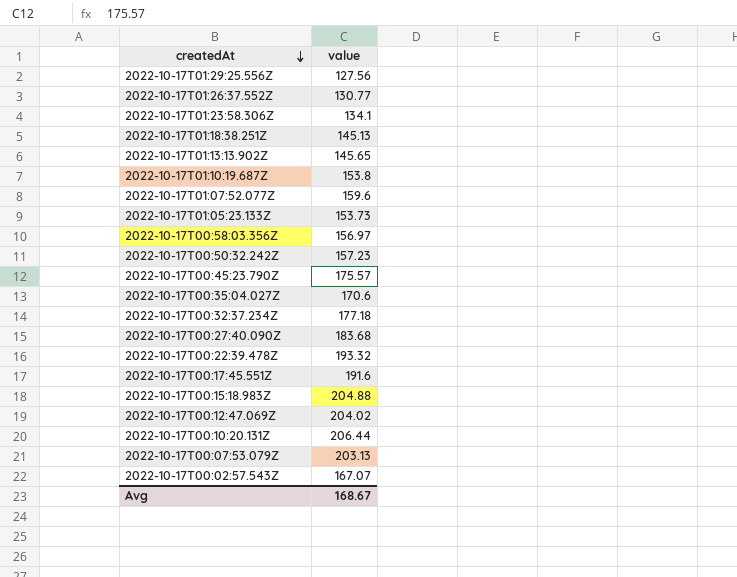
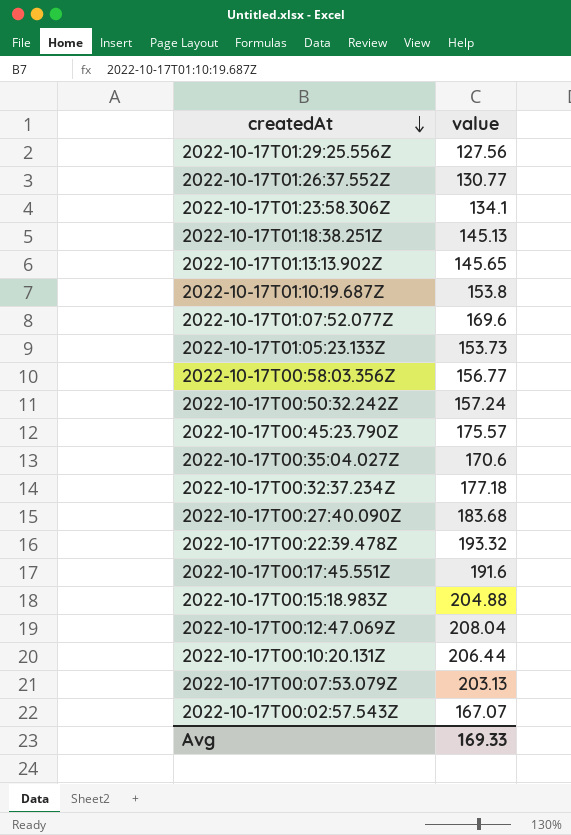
2022-10-17T01:07:52.077Z | value: 159.6 -> 169.6
2022-10-17T00:58:03.356Z | value: 156.97 -> 156.77
2022-10-17T00:50:32.242Z | value: 157.23 -> 157.24
2022-10-17T00:12:47.069Z | value: 204.02 -> 208.04
Avg | value: 168.67 -> 169.33

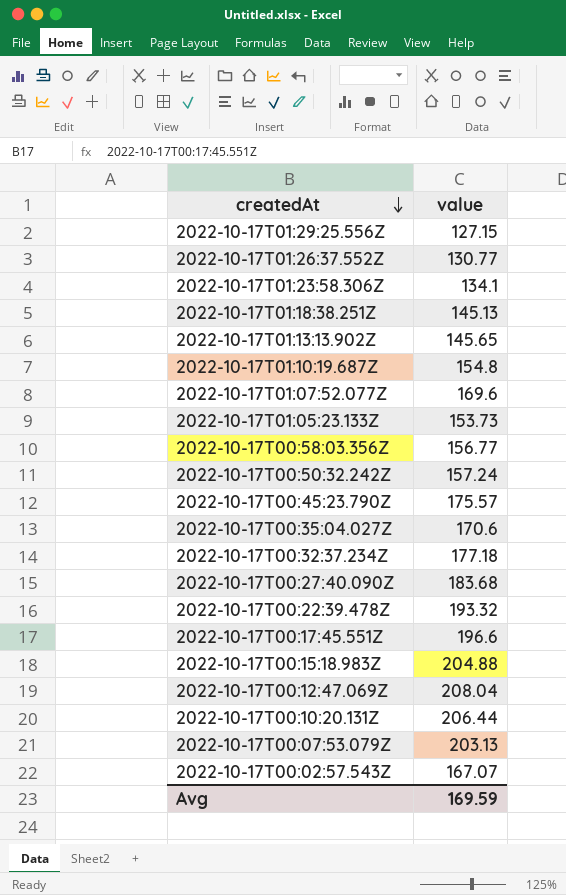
2022-10-17T01:29:25.556Z | value: 127.56 -> 127.15
2022-10-17T01:10:19.687Z | value: 153.8 -> 154.8
2022-10-17T00:17:45.551Z | value: 191.6 -> 196.6
Avg | value: 169.33 -> 169.59

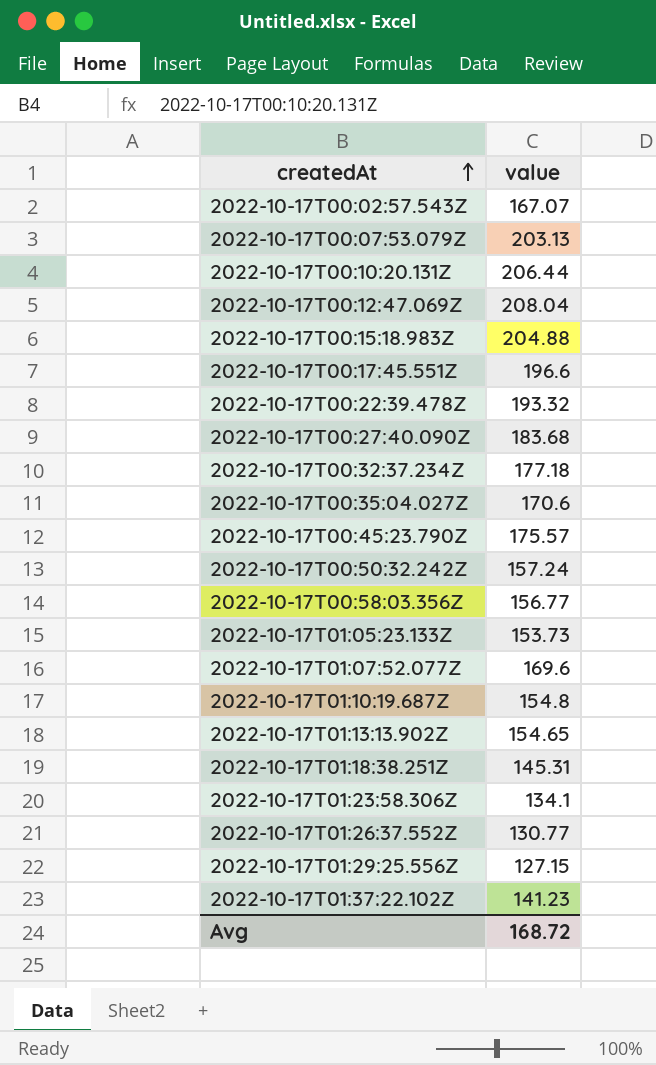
row order: createdAt descending -> createdAt ascending
2022-10-17T01:13:13.902Z | value: 145.65 -> 154.65
2022-10-17T01:18:38.251Z | value: 145.13 -> 145.31
row 2022-10-17T01:37:22.102Z: none -> 141.23
Avg | value: 169.59 -> 168.72

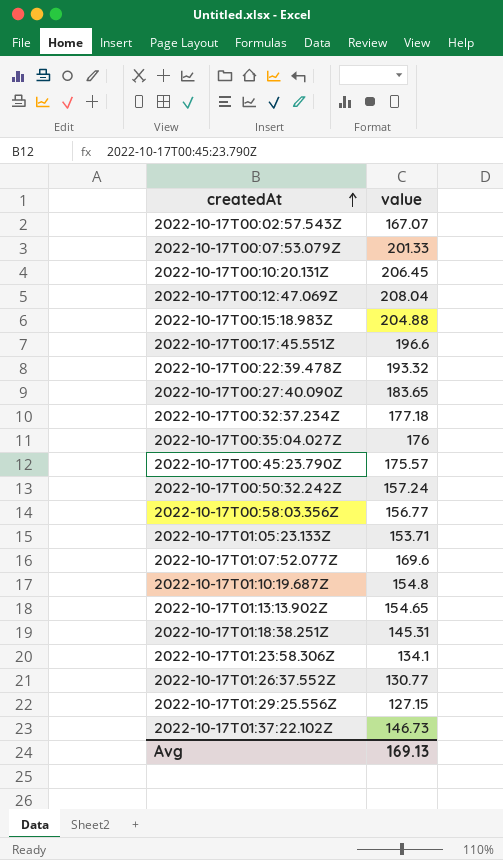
2022-10-17T00:07:53.079Z | value: 203.13 -> 201.33
2022-10-17T00:10:20.131Z | value: 206.44 -> 206.45
2022-10-17T00:27:40.090Z | value: 183.68 -> 183.65
2022-10-17T00:35:04.027Z | value: 170.6 -> 176
2022-10-17T01:05:23.133Z | value: 153.73 -> 153.71
2022-10-17T01:37:22.102Z | value: 141.23 -> 146.73
Avg | value: 168.72 -> 169.13

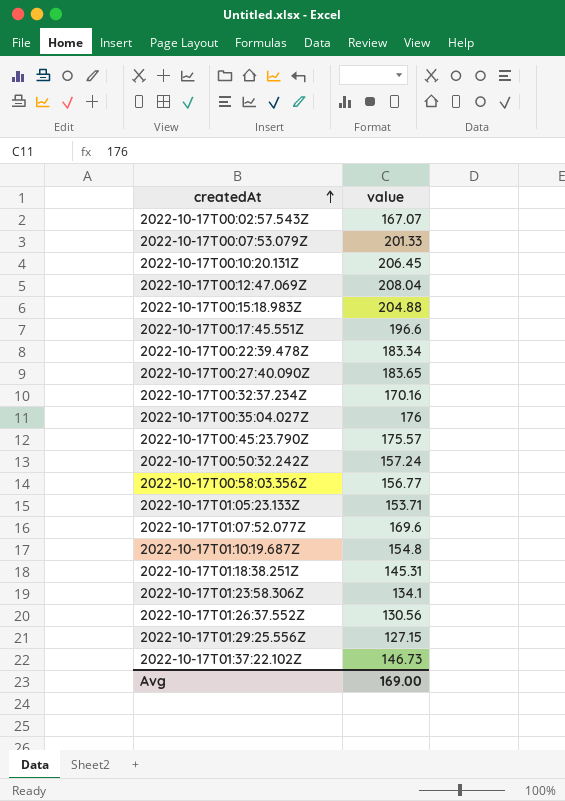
row 2022-10-17T01:13:13.902Z: 154.65 -> none
2022-10-17T00:22:39.478Z | value: 193.32 -> 183.34
2022-10-17T00:32:37.234Z | value: 177.18 -> 170.16
2022-10-17T01:26:37.552Z | value: 130.77 -> 130.56
Avg | value: 169.13 -> 169.00

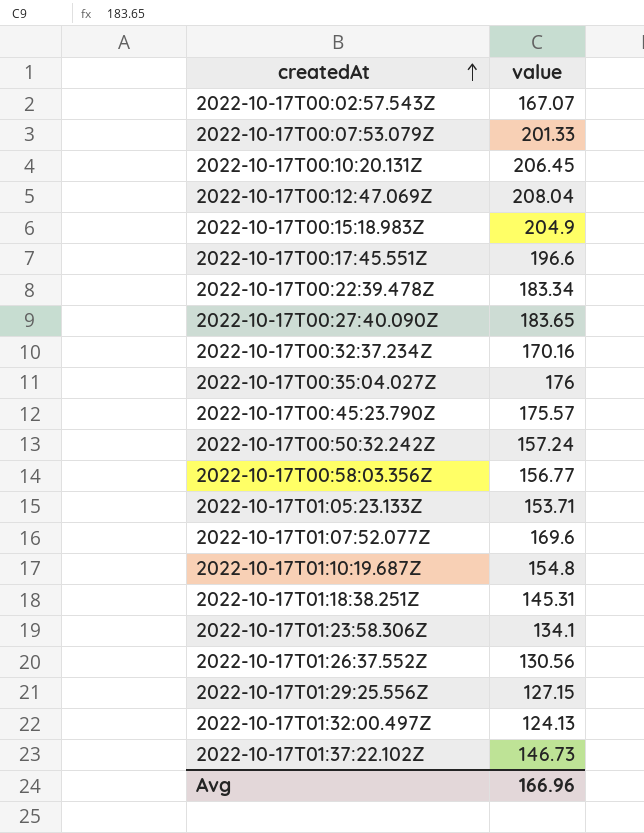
2022-10-17T00:15:18.983Z | value: 204.88 -> 204.9
row 2022-10-17T01:32:00.497Z: none -> 124.13
Avg | value: 169.00 -> 166.96

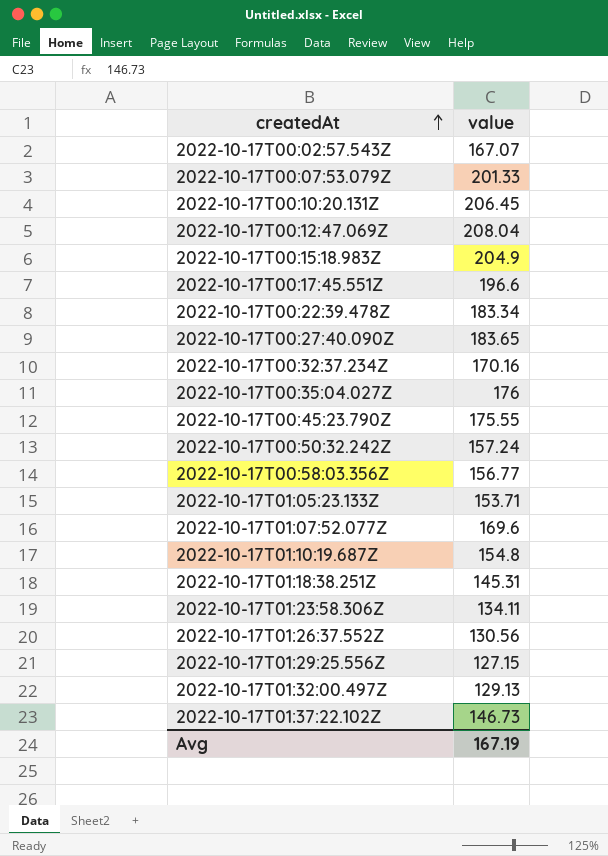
2022-10-17T00:45:23.790Z | value: 175.57 -> 175.55
2022-10-17T01:23:58.306Z | value: 134.1 -> 134.11
2022-10-17T01:32:00.497Z | value: 124.13 -> 129.13
Avg | value: 166.96 -> 167.19

